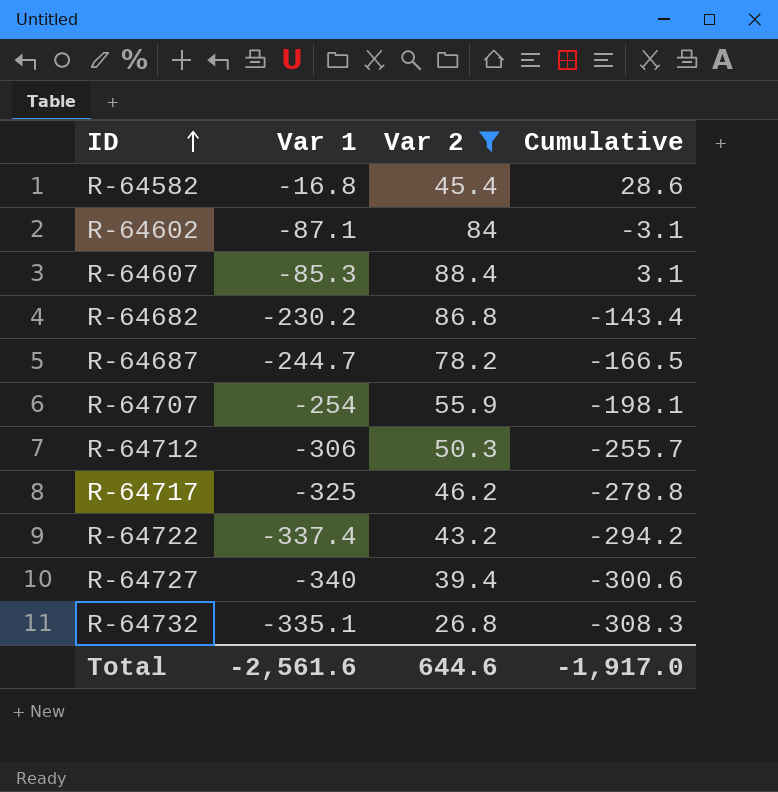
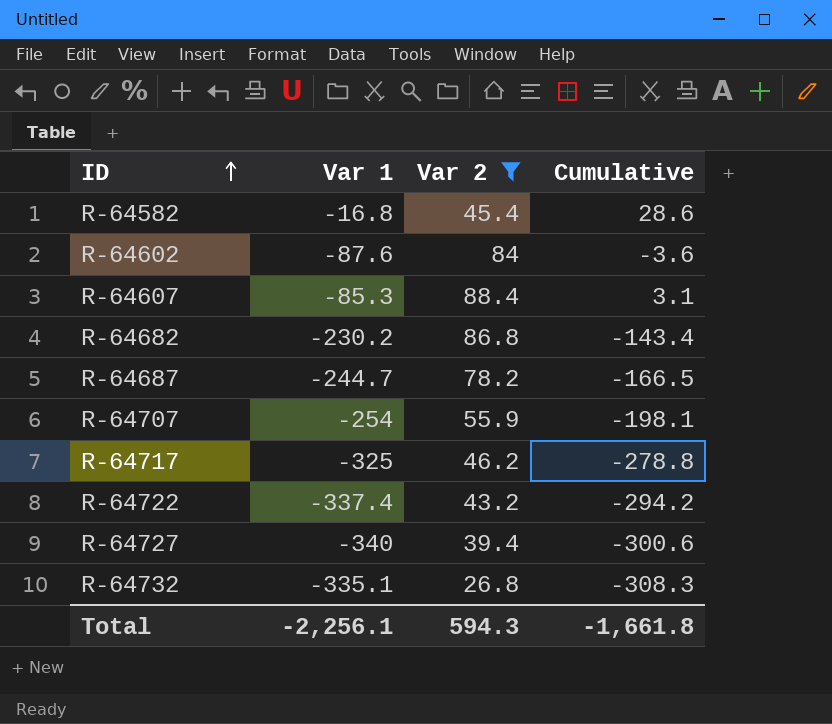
row R-64712: -306 | 50.3 | -255.7 -> none
R-64602 | Var 1: -87.1 -> -87.6
R-64602 | Cumulative: -3.1 -> -3.6
Total | Var 1: -2,561.6 -> -2,256.1
Total | Var 2: 644.6 -> 594.3
Total | Cumulative: -1,917.0 -> -1,661.8

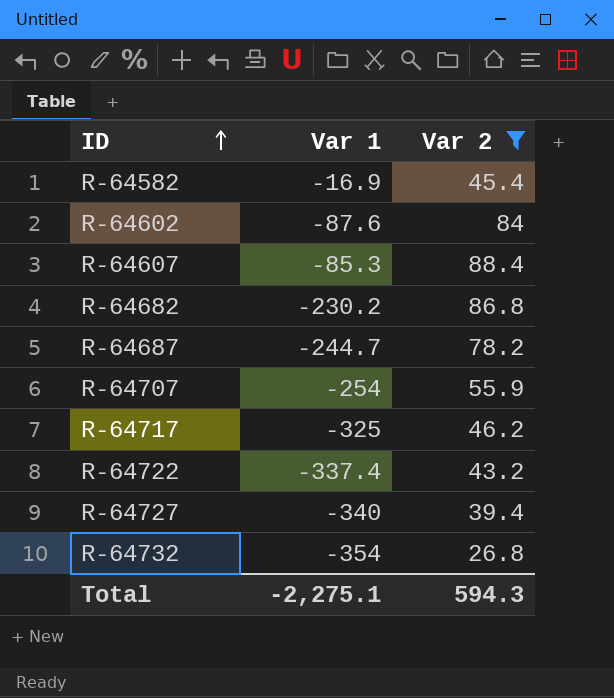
column Cumulative | formula: [Var 1] + [Var 2] -> none
R-64582 | Var 1: -16.8 -> -16.9
R-64732 | Var 1: -335.1 -> -354
Total | Var 1: -2,256.1 -> -2,275.1

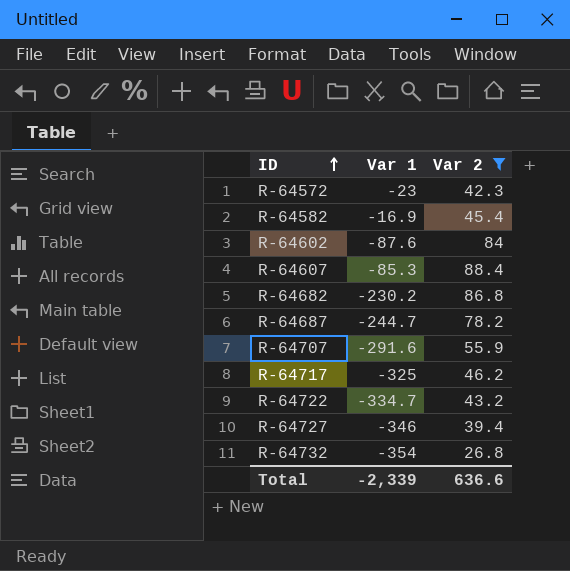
row R-64572: none -> -23 | 42.3
R-64707 | Var 1: -254 -> -291.6
R-64722 | Var 1: -337.4 -> -334.7
R-64727 | Var 1: -340 -> -346
Total | Var 1: -2,275.1 -> -2,339
Total | Var 2: 594.3 -> 636.6

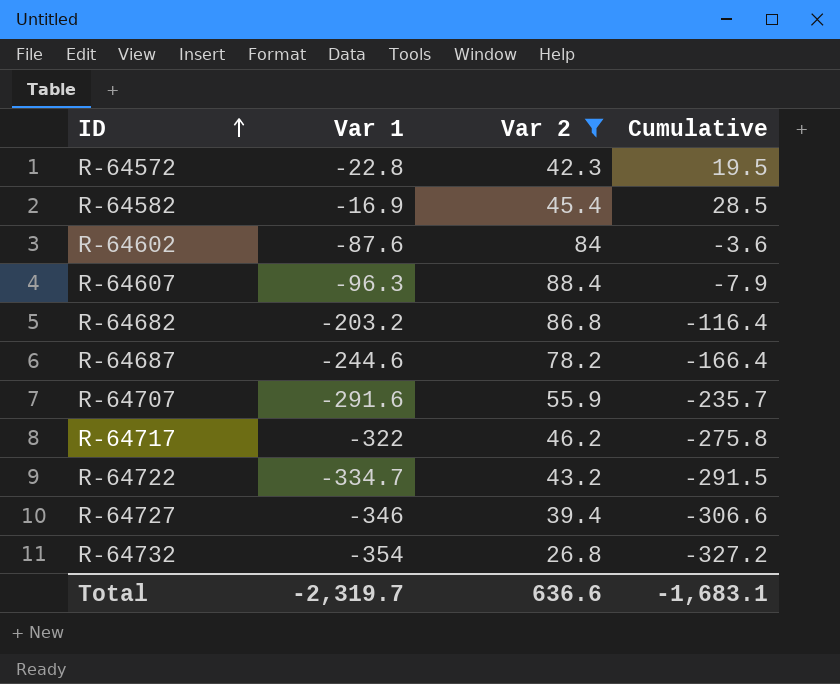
column Cumulative | formula: none -> [Var 1] + [Var 2]
R-64572 | Var 1: -23 -> -22.8
R-64607 | Var 1: -85.3 -> -96.3
R-64682 | Var 1: -230.2 -> -203.2
R-64687 | Var 1: -244.7 -> -244.6
R-64717 | Var 1: -325 -> -322
Total | Var 1: -2,339 -> -2,319.7

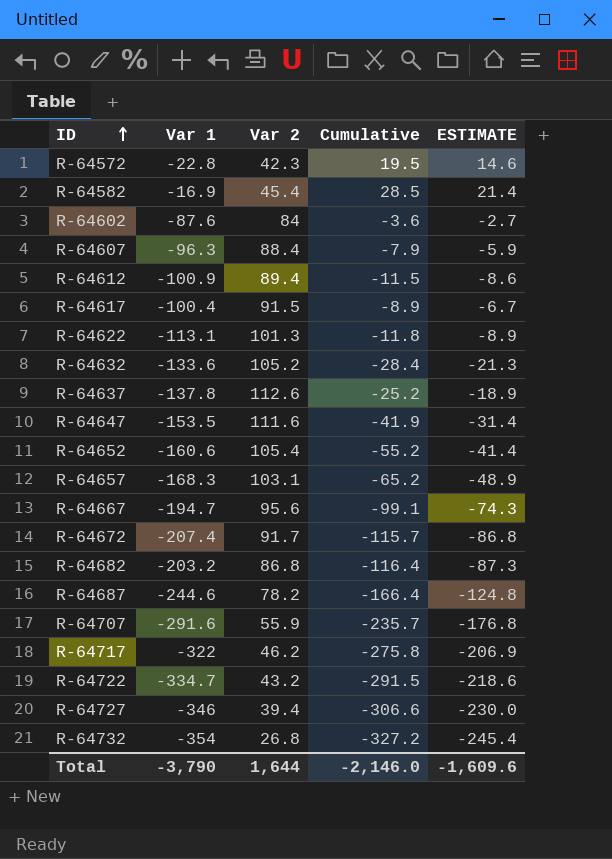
filter: Var 2 <= 88.4 -> none
column ESTIMATE | formula: none -> [Cumulative] * 0.75
Total | Var 1: -2,319.7 -> -3,790
Total | Var 2: 636.6 -> 1,644
Total | Cumulative: -1,683.1 -> -2,146.0

